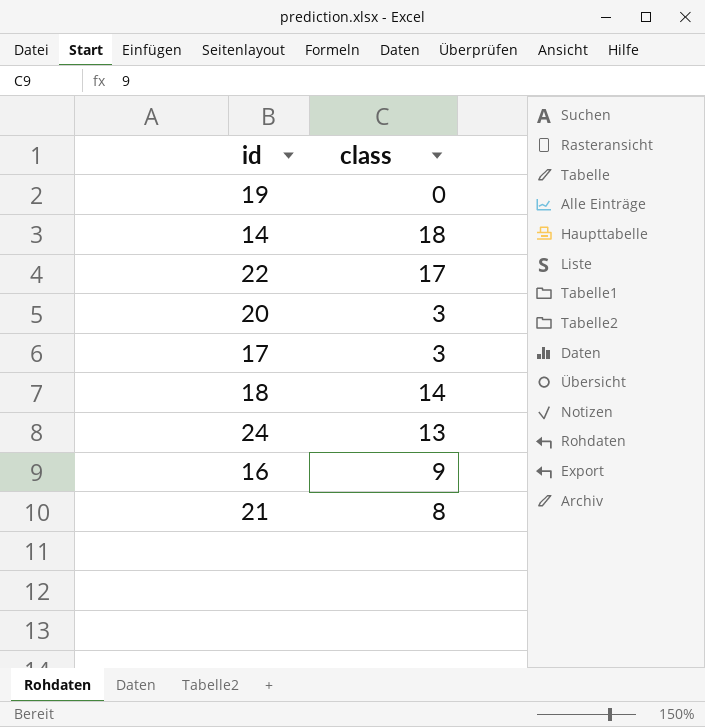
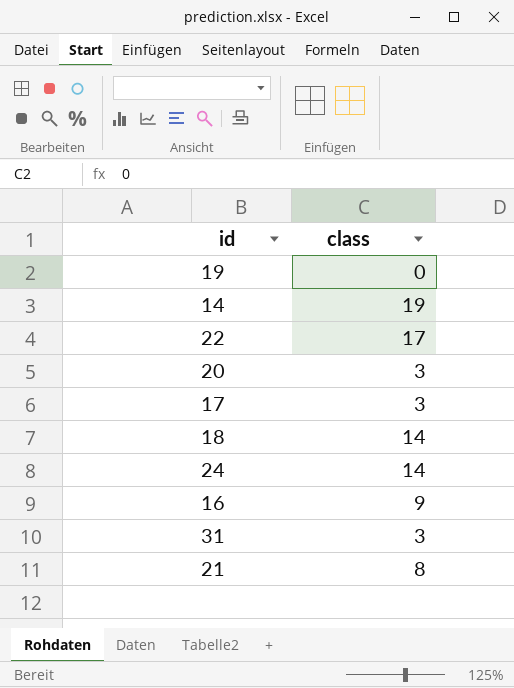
14 | class: 18 -> 19
24 | class: 13 -> 14
row 31: none -> 3

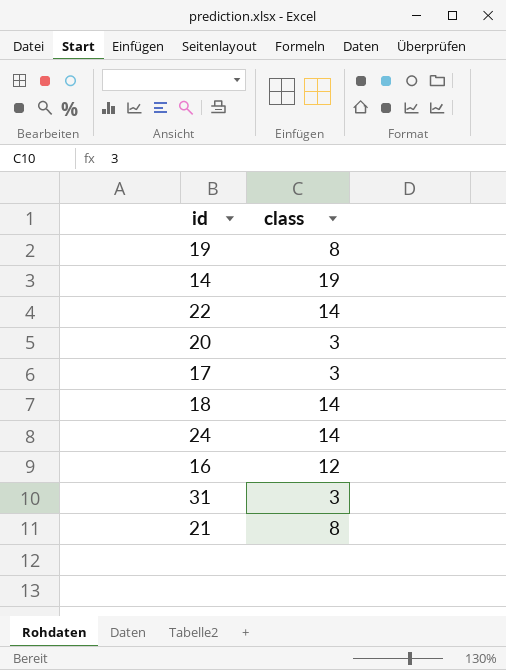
19 | class: 0 -> 8
22 | class: 17 -> 14
16 | class: 9 -> 12

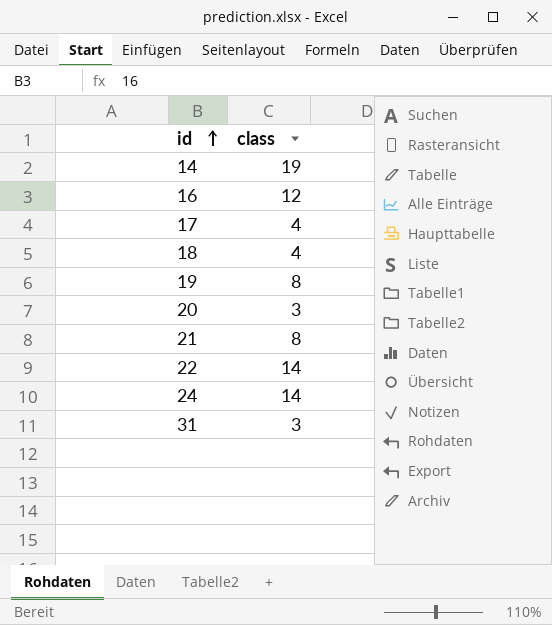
row order: none -> id ascending
17 | class: 3 -> 4
18 | class: 14 -> 4

